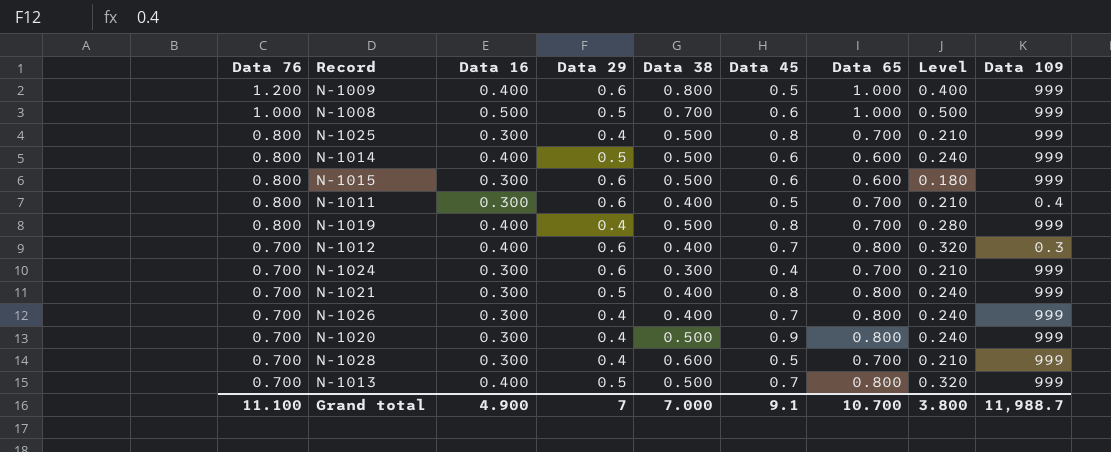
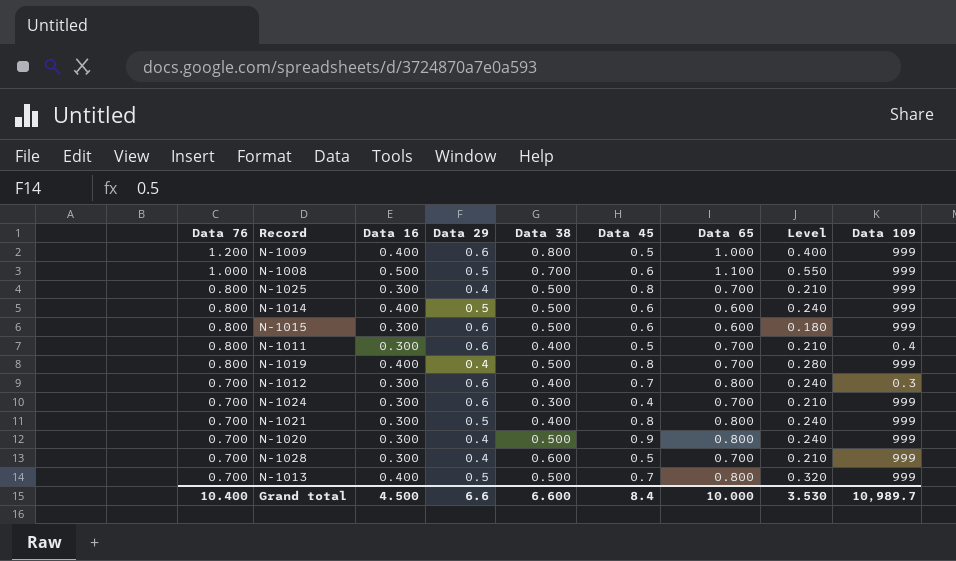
row N-1026: 0.700 | 0.300 | 0.4 | 0.400 | 0.7 | 0.800 | 0.240 | 999 -> none
N-1008 | Data 65: 1.000 -> 1.100
N-1008 | Level: 0.500 -> 0.550
N-1012 | Data 16: 0.400 -> 0.300
N-1012 | Level: 0.320 -> 0.240
Grand total | Data 76: 11.100 -> 10.400
Grand total | Data 16: 4.900 -> 4.500
Grand total | Data 29: 7 -> 6.6
Grand total | Data 38: 7.000 -> 6.600
Grand total | Data 45: 9.1 -> 8.4
Grand total | Data 65: 10.700 -> 10.000
Grand total | Level: 3.800 -> 3.530
Grand total | Data 109: 11,988.7 -> 10,989.7

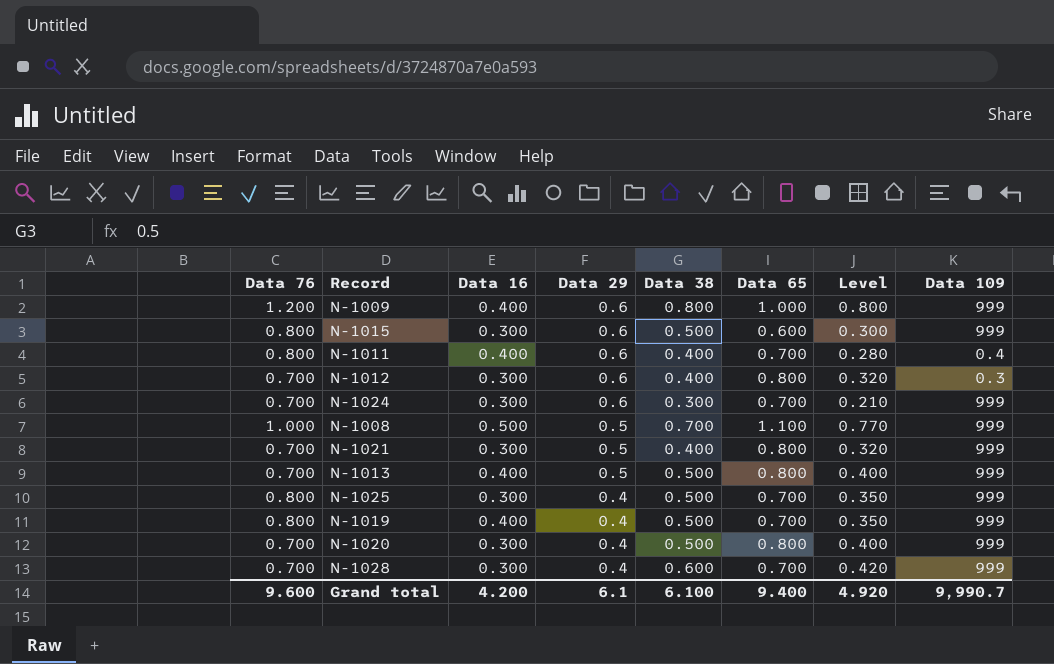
row order: Data 76 descending -> Data 29 descending
column Data 45 | position: 6 -> none
column Level | formula: [Data 16] * [Data 65] -> [Data 38] * [Data 65]
row N-1014: 0.800 | 0.400 | 0.5 | 0.500 | 0.6 | 0.600 | 0.240 | 999 -> none
N-1011 | Data 16: 0.300 -> 0.400
Grand total | Data 76: 10.400 -> 9.600
Grand total | Data 16: 4.500 -> 4.200
Grand total | Data 29: 6.6 -> 6.1
Grand total | Data 38: 6.600 -> 6.100
Grand total | Data 65: 10.000 -> 9.400
Grand total | Level: 3.530 -> 4.920
Grand total | Data 109: 10,989.7 -> 9,990.7

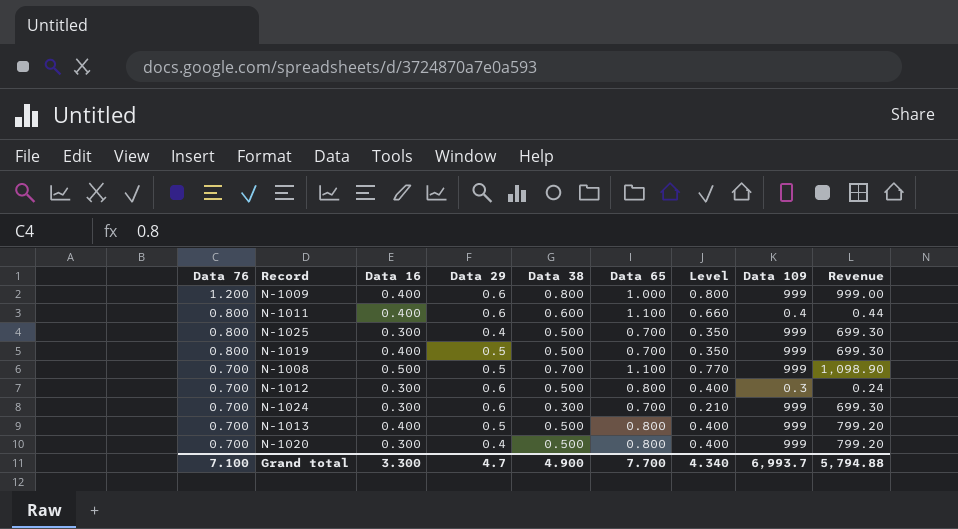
row order: Data 29 descending -> Data 76 descending
column Revenue | formula: none -> [Data 65] * [Data 109]
row N-1015: 0.800 | 0.300 | 0.6 | 0.500 | 0.600 | 0.300 | 999 -> none
row N-1021: 0.700 | 0.300 | 0.5 | 0.400 | 0.800 | 0.320 | 999 -> none
row N-1028: 0.700 | 0.300 | 0.4 | 0.600 | 0.700 | 0.420 | 999 -> none
N-1011 | Data 38: 0.400 -> 0.600
N-1011 | Data 65: 0.700 -> 1.100
N-1011 | Level: 0.280 -> 0.660
N-1019 | Data 29: 0.4 -> 0.5
N-1008 | Data 76: 1.000 -> 0.700
N-1012 | Data 38: 0.400 -> 0.500
N-1012 | Level: 0.320 -> 0.400
Grand total | Data 76: 9.600 -> 7.100
Grand total | Data 16: 4.200 -> 3.300
Grand total | Data 29: 6.1 -> 4.7
Grand total | Data 38: 6.100 -> 4.900
Grand total | Data 65: 9.400 -> 7.700
Grand total | Level: 4.920 -> 4.340
Grand total | Data 109: 9,990.7 -> 6,993.7

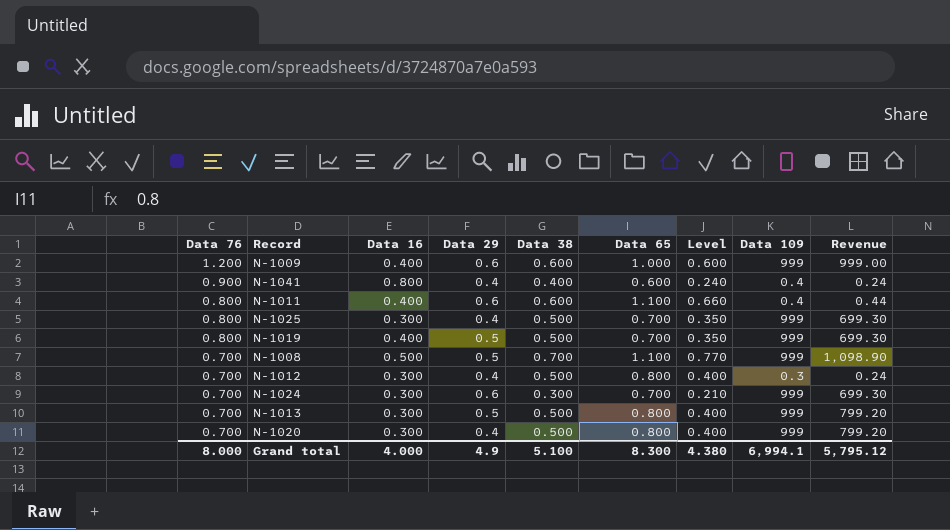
N-1009 | Data 38: 0.800 -> 0.600
N-1009 | Level: 0.800 -> 0.600
row N-1041: none -> 0.900 | 0.800 | 0.4 | 0.400 | 0.600 | 0.240 | 0.4 | 0.24
N-1012 | Data 29: 0.6 -> 0.4
N-1013 | Data 16: 0.400 -> 0.300
Grand total | Data 76: 7.100 -> 8.000
Grand total | Data 16: 3.300 -> 4.000
Grand total | Data 29: 4.7 -> 4.9
Grand total | Data 38: 4.900 -> 5.100
Grand total | Data 65: 7.700 -> 8.300
Grand total | Level: 4.340 -> 4.380
Grand total | Data 109: 6,993.7 -> 6,994.1
Grand total | Revenue: 5,794.88 -> 5,795.12

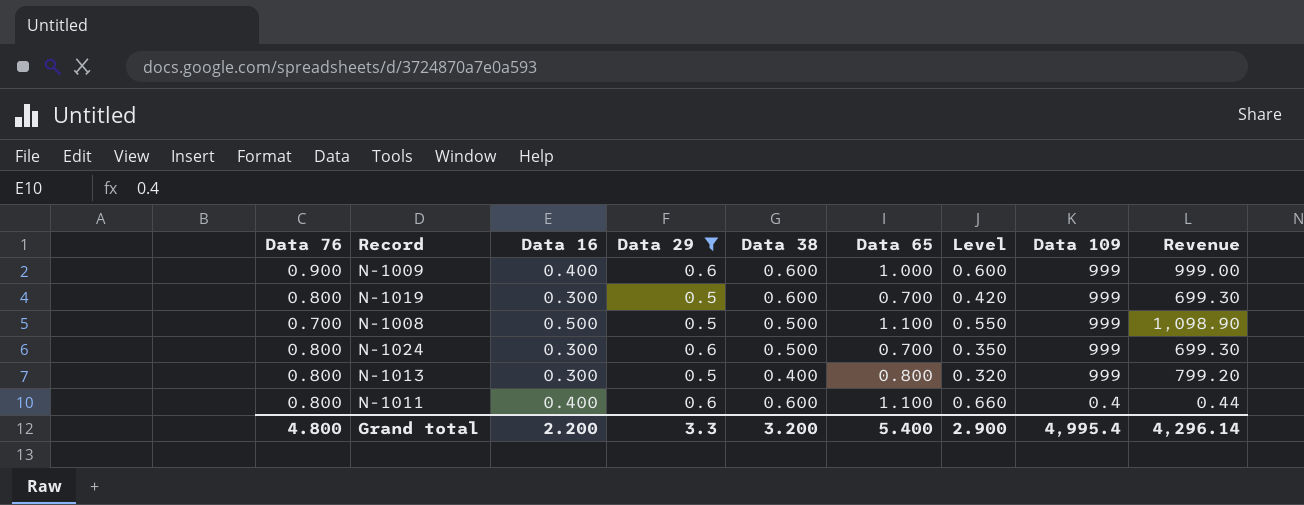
filter: none -> Data 29 != 0.4
row order: Data 76 descending -> Data 109 descending
N-1009 | Data 76: 1.200 -> 0.900
N-1019 | Data 16: 0.400 -> 0.300
N-1019 | Data 38: 0.500 -> 0.600
N-1019 | Level: 0.350 -> 0.420
N-1008 | Data 38: 0.700 -> 0.500
N-1008 | Level: 0.770 -> 0.550
N-1024 | Data 76: 0.700 -> 0.800
N-1024 | Data 38: 0.300 -> 0.500
N-1024 | Level: 0.210 -> 0.350
N-1013 | Data 76: 0.700 -> 0.800
N-1013 | Data 38: 0.500 -> 0.400
N-1013 | Level: 0.400 -> 0.320
Grand total | Data 76: 8.000 -> 4.800
Grand total | Data 16: 4.000 -> 2.200
Grand total | Data 29: 4.9 -> 3.3
Grand total | Data 38: 5.100 -> 3.200
Grand total | Data 65: 8.300 -> 5.400
Grand total | Level: 4.380 -> 2.900
Grand total | Data 109: 6,994.1 -> 4,995.4
Grand total | Revenue: 5,795.12 -> 4,296.14

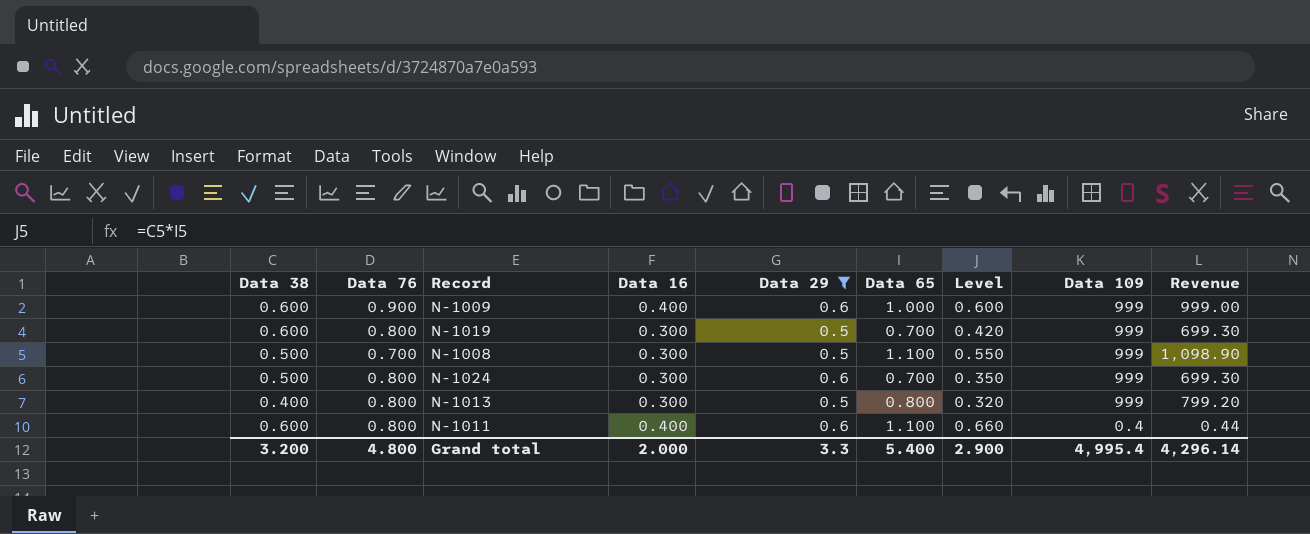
column Data 38 | position: 5 -> 1
N-1008 | Data 16: 0.500 -> 0.300
Grand total | Data 16: 2.200 -> 2.000

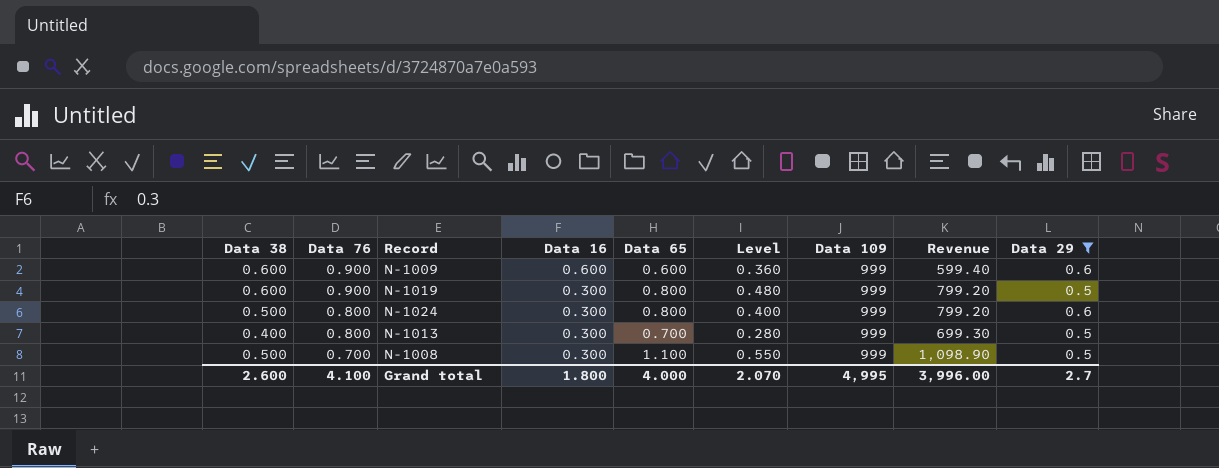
row order: Data 109 descending -> Data 76 descending
column Data 29 | position: 5 -> 9
row N-1011: 0.600 | 0.800 | 0.400 | 0.6 | 1.100 | 0.660 | 0.4 | 0.44 -> none
N-1009 | Data 16: 0.400 -> 0.600
N-1009 | Data 65: 1.000 -> 0.600
N-1009 | Level: 0.600 -> 0.360
N-1009 | Revenue: 999.00 -> 599.40
N-1019 | Data 76: 0.800 -> 0.900
N-1019 | Data 65: 0.700 -> 0.800
N-1019 | Level: 0.420 -> 0.480
N-1019 | Revenue: 699.30 -> 799.20
N-1024 | Data 65: 0.700 -> 0.800
N-1024 | Level: 0.350 -> 0.400
N-1024 | Revenue: 699.30 -> 799.20
N-1013 | Data 65: 0.800 -> 0.700
N-1013 | Level: 0.320 -> 0.280
N-1013 | Revenue: 799.20 -> 699.30
Grand total | Data 38: 3.200 -> 2.600
Grand total | Data 76: 4.800 -> 4.100
Grand total | Data 16: 2.000 -> 1.800
Grand total | Data 65: 5.400 -> 4.000
Grand total | Level: 2.900 -> 2.070
Grand total | Data 109: 4,995.4 -> 4,995
Grand total | Revenue: 4,296.14 -> 3,996.00
Grand total | Data 29: 3.3 -> 2.7

